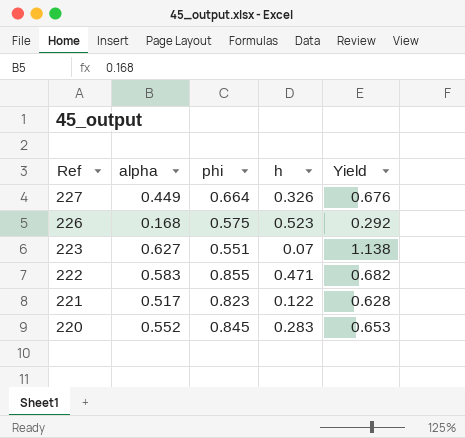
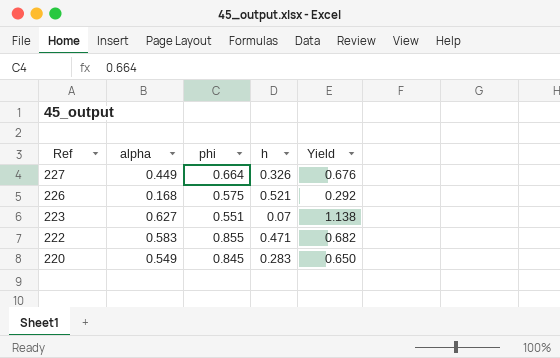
row 221: 0.517 | 0.823 | 0.122 | 0.628 -> none
226 | h: 0.523 -> 0.521
220 | alpha: 0.552 -> 0.549
220 | Yield: 0.653 -> 0.650

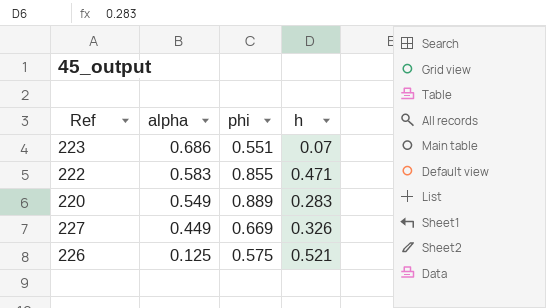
row order: Ref descending -> alpha descending
column Yield | formula: [alpha] / [phi] -> none
223 | alpha: 0.627 -> 0.686
220 | phi: 0.845 -> 0.889
227 | phi: 0.664 -> 0.669
226 | alpha: 0.168 -> 0.125

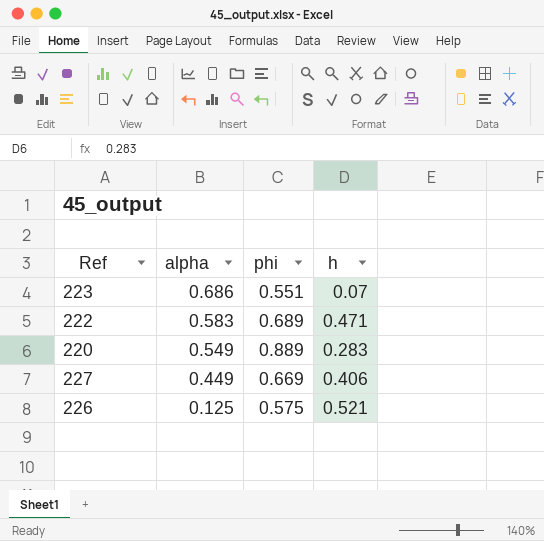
222 | phi: 0.855 -> 0.689
227 | h: 0.326 -> 0.406

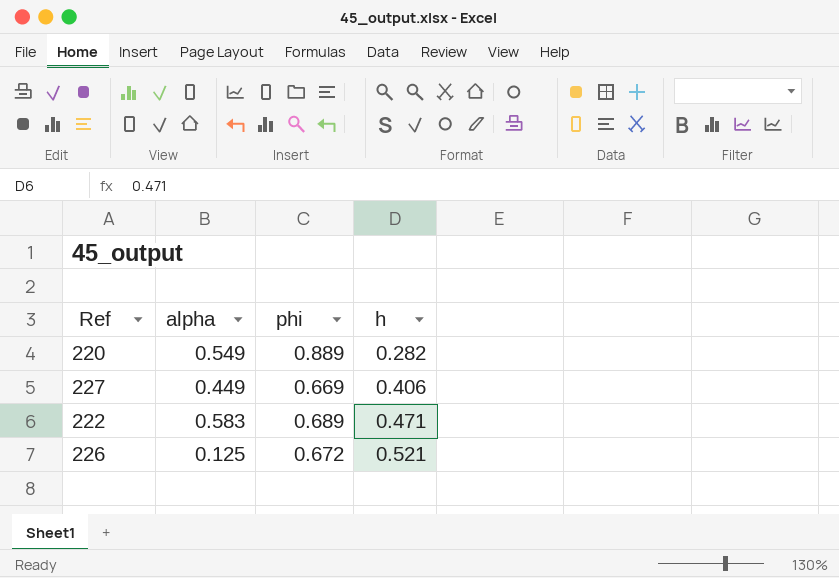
row order: alpha descending -> h ascending
row 223: 0.686 | 0.551 | 0.07 -> none
220 | h: 0.283 -> 0.282
226 | phi: 0.575 -> 0.672

